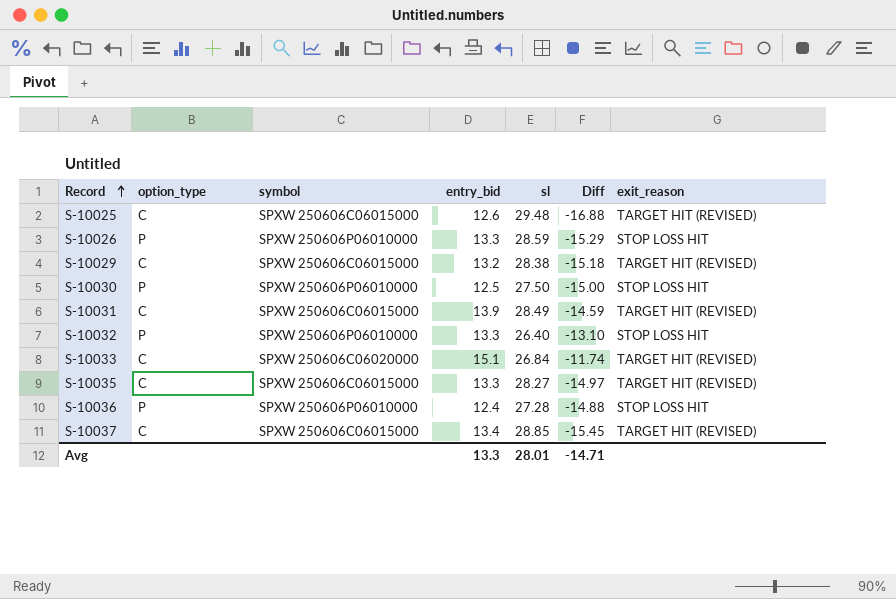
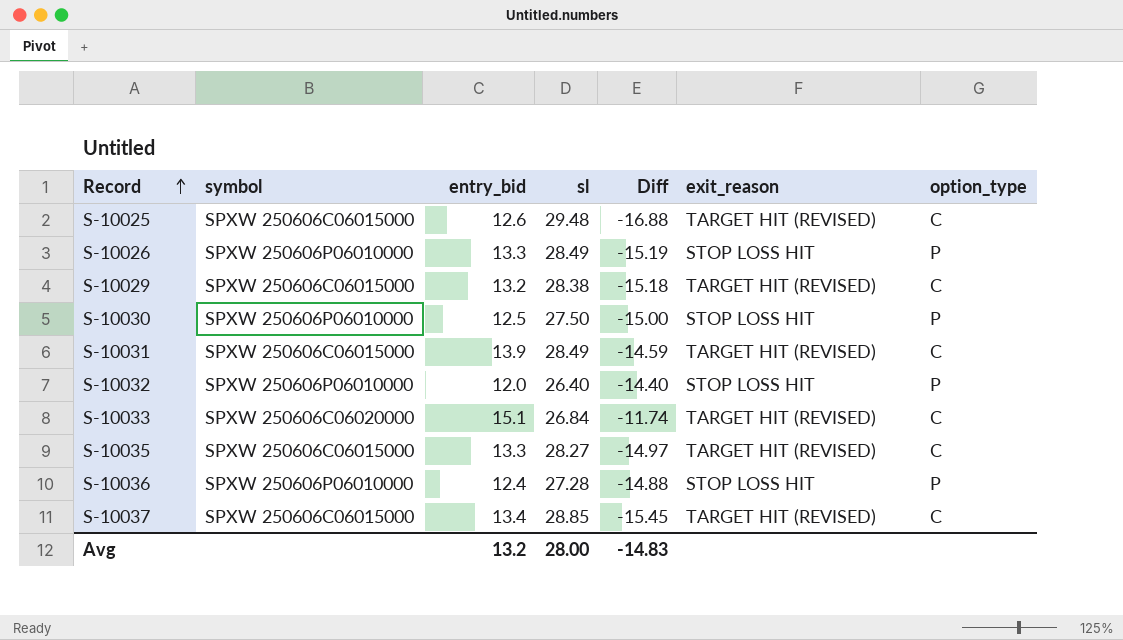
column option_type | position: 2 -> 7
S-10026 | sl: 28.59 -> 28.49
S-10026 | Diff: -15.29 -> -15.19
S-10032 | entry_bid: 13.3 -> 12.0
S-10032 | Diff: -13.10 -> -14.40
Avg | entry_bid: 13.3 -> 13.2
Avg | sl: 28.01 -> 28.00
Avg | Diff: -14.71 -> -14.83

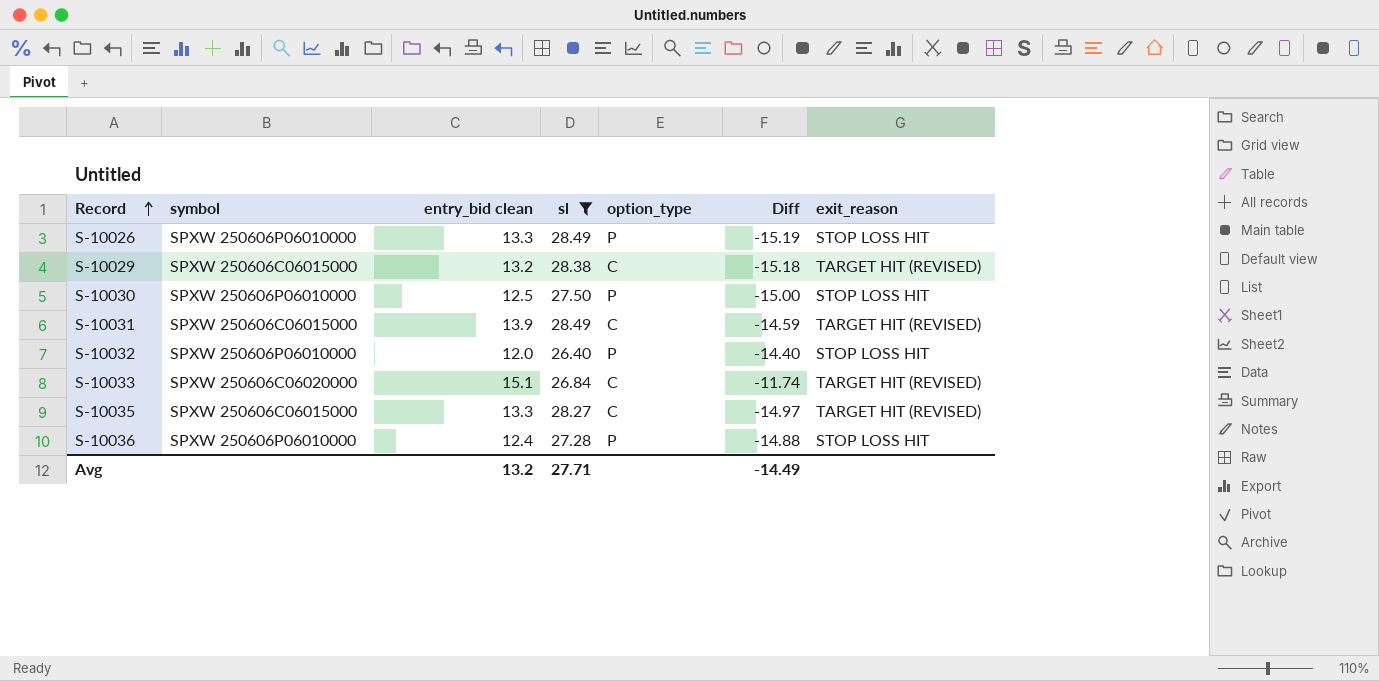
filter: none -> sl <= 28.49
column name: entry_bid -> entry_bid clean
column option_type | position: 7 -> 5
Avg | sl: 28.00 -> 27.71
Avg | Diff: -14.83 -> -14.49

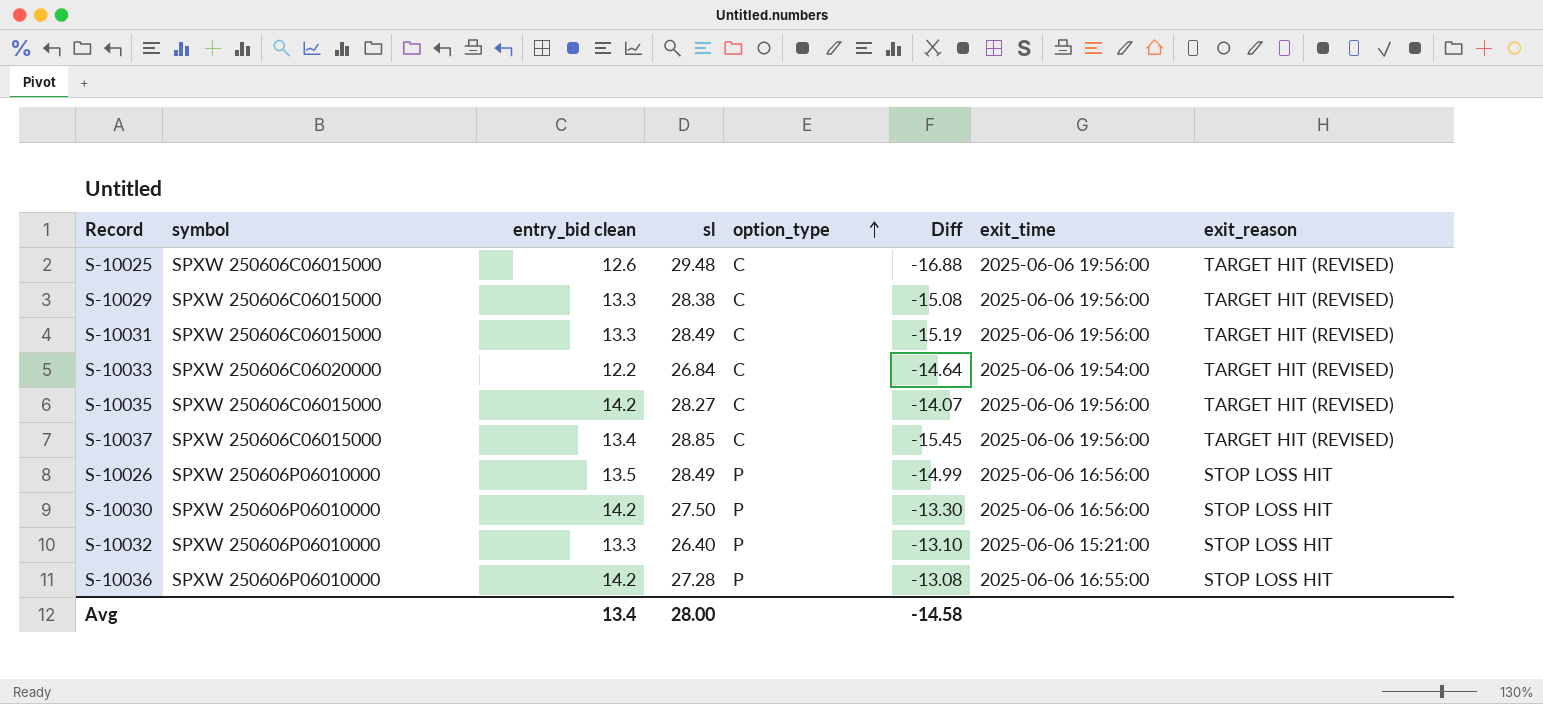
filter: sl <= 28.49 -> none
row order: Record ascending -> option_type ascending
column exit_time | position: none -> 7
S-10029 | entry_bid clean: 13.2 -> 13.3
S-10029 | Diff: -15.18 -> -15.08
S-10031 | entry_bid clean: 13.9 -> 13.3
S-10031 | Diff: -14.59 -> -15.19
S-10033 | entry_bid clean: 15.1 -> 12.2
S-10033 | Diff: -11.74 -> -14.64
S-10035 | entry_bid clean: 13.3 -> 14.2
S-10035 | Diff: -14.97 -> -14.07
S-10026 | entry_bid clean: 13.3 -> 13.5
S-10026 | Diff: -15.19 -> -14.99
S-10030 | entry_bid clean: 12.5 -> 14.2
S-10030 | Diff: -15.00 -> -13.30
S-10032 | entry_bid clean: 12.0 -> 13.3
S-10032 | Diff: -14.40 -> -13.10
S-10036 | entry_bid clean: 12.4 -> 14.2
S-10036 | Diff: -14.88 -> -13.08
Avg | entry_bid clean: 13.2 -> 13.4
Avg | sl: 27.71 -> 28.00
Avg | Diff: -14.49 -> -14.58

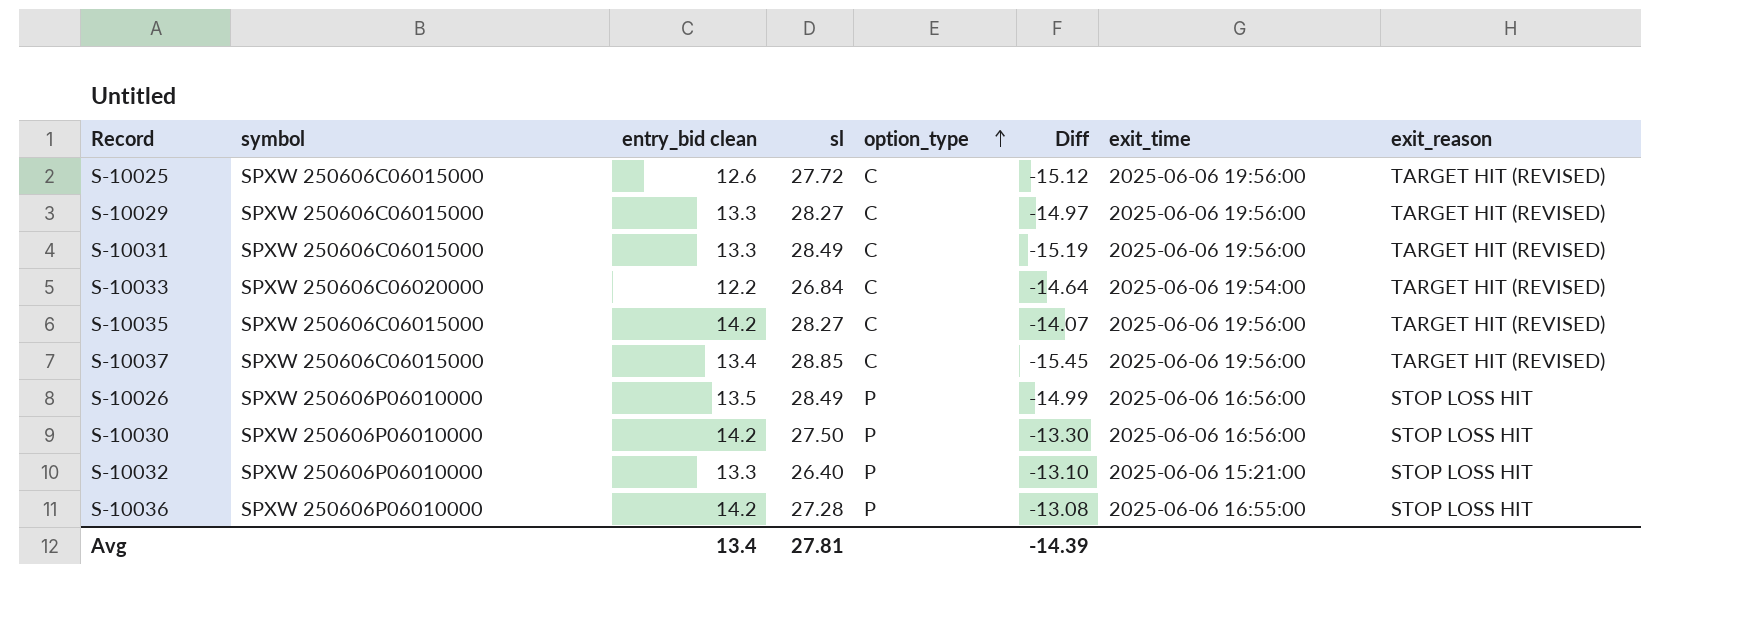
S-10025 | sl: 29.48 -> 27.72
S-10025 | Diff: -16.88 -> -15.12
S-10029 | sl: 28.38 -> 28.27
S-10029 | Diff: -15.08 -> -14.97
Avg | sl: 28.00 -> 27.81
Avg | Diff: -14.58 -> -14.39

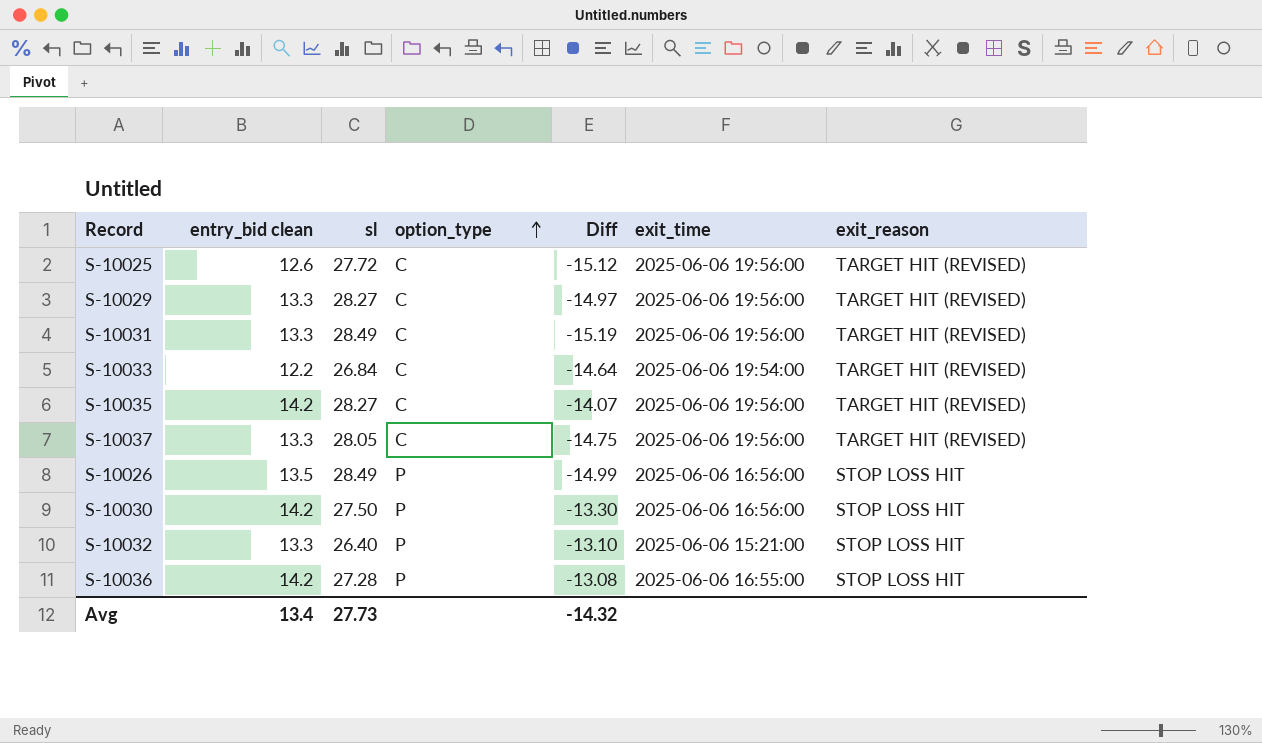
column symbol | position: 2 -> none
S-10037 | entry_bid clean: 13.4 -> 13.3
S-10037 | sl: 28.85 -> 28.05
S-10037 | Diff: -15.45 -> -14.75
Avg | sl: 27.81 -> 27.73
Avg | Diff: -14.39 -> -14.32

